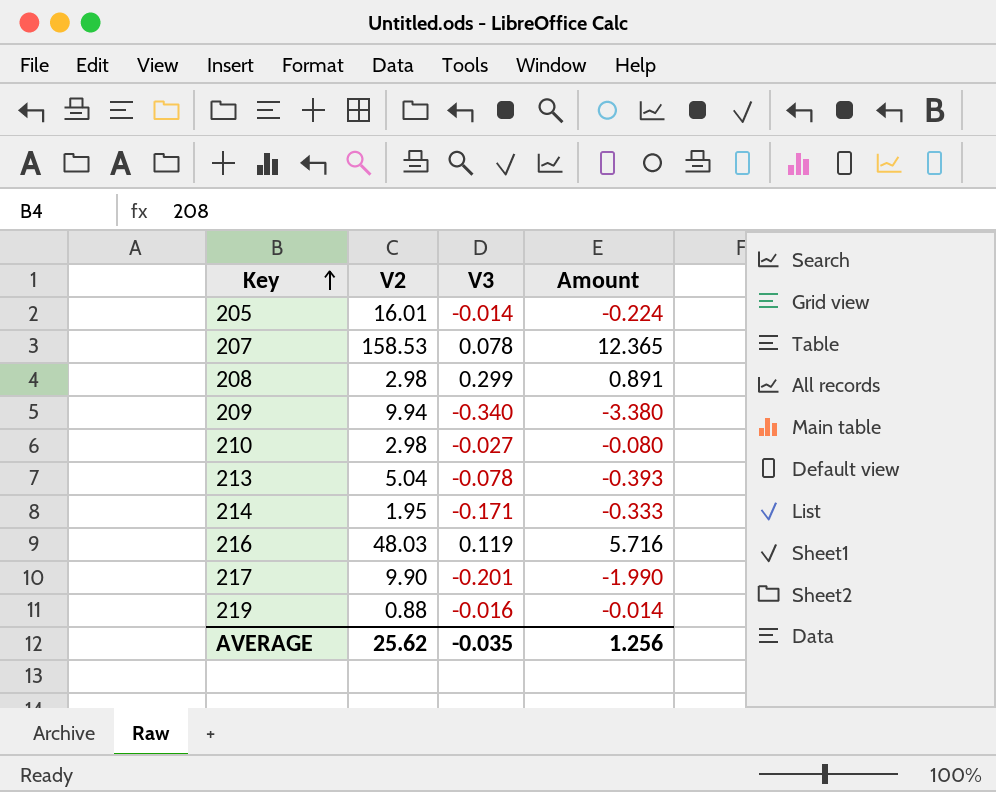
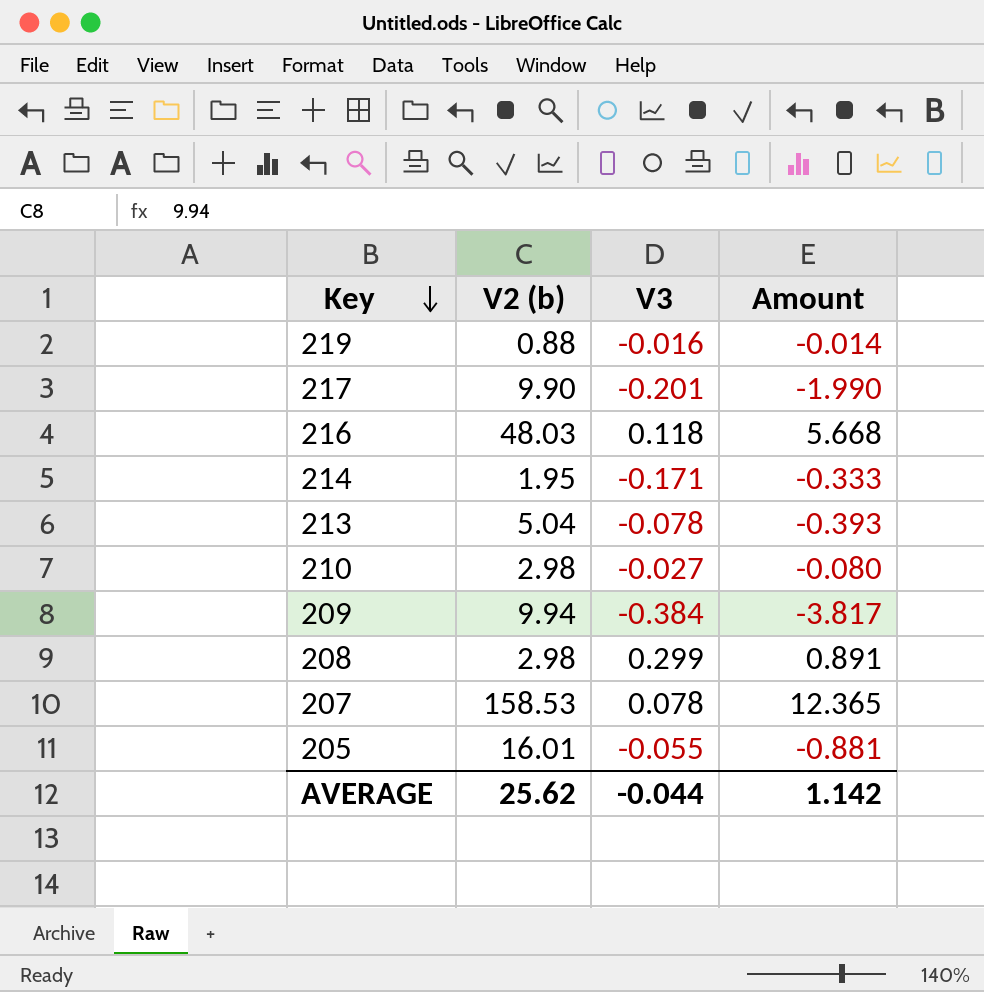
row order: Key ascending -> Key descending
column name: V2 -> V2 (b)
216 | V3: 0.119 -> 0.118
216 | Amount: 5.716 -> 5.668
209 | V3: -0.340 -> -0.384
209 | Amount: -3.380 -> -3.817
205 | V3: -0.014 -> -0.055
205 | Amount: -0.224 -> -0.881
AVERAGE | V3: -0.035 -> -0.044
AVERAGE | Amount: 1.256 -> 1.142

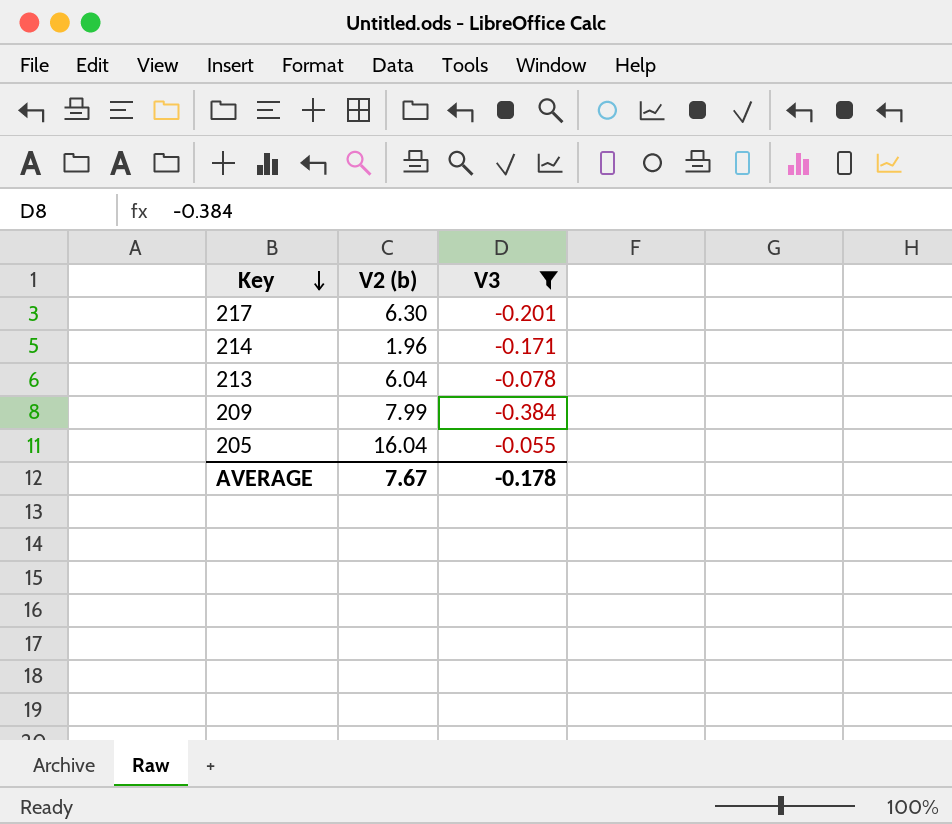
filter: none -> V3 <= -0.055
column Amount | formula: [V2 (b)] * [V3] -> none
217 | V2 (b): 9.90 -> 6.30
214 | V2 (b): 1.95 -> 1.96
213 | V2 (b): 5.04 -> 6.04
209 | V2 (b): 9.94 -> 7.99
205 | V2 (b): 16.01 -> 16.04
AVERAGE | V2 (b): 25.62 -> 7.67
AVERAGE | V3: -0.044 -> -0.178

